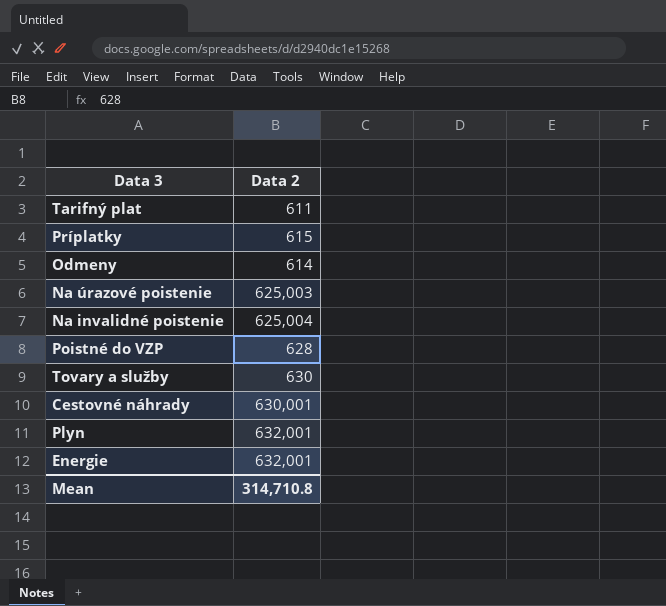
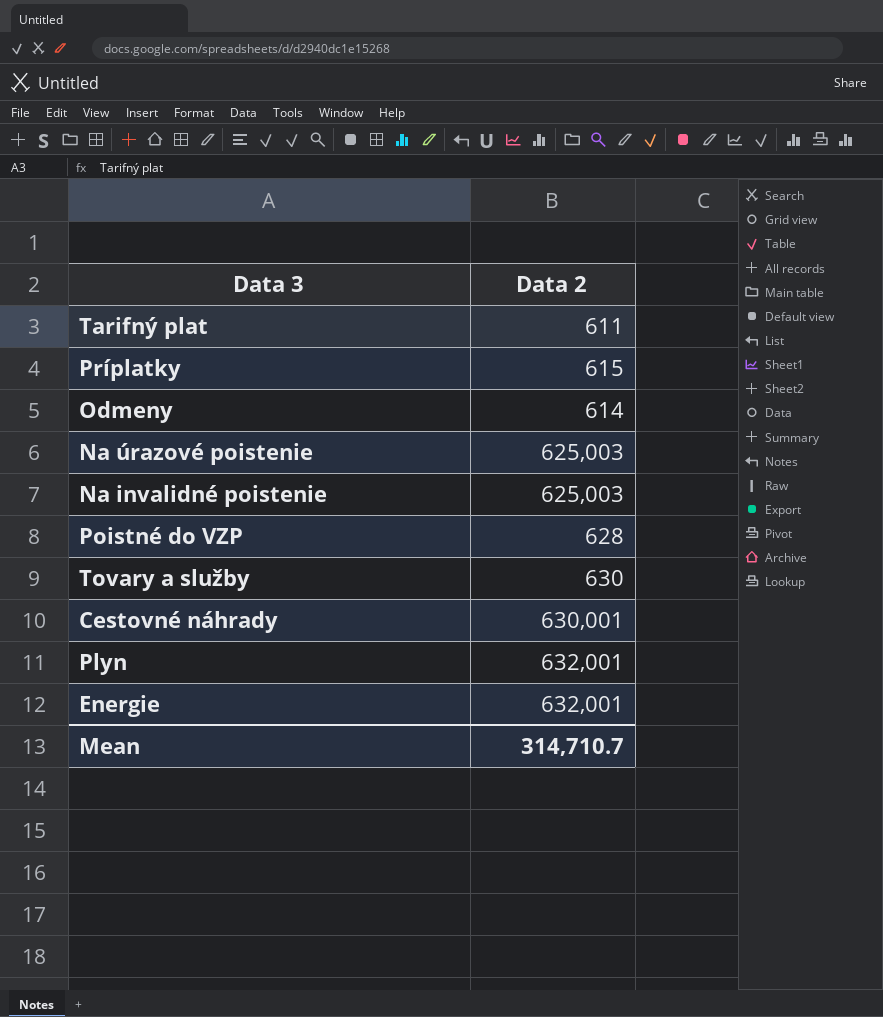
Na invalidné poistenie | Data 2: 625,004 -> 625,003
Mean | Data 2: 314,710.8 -> 314,710.7

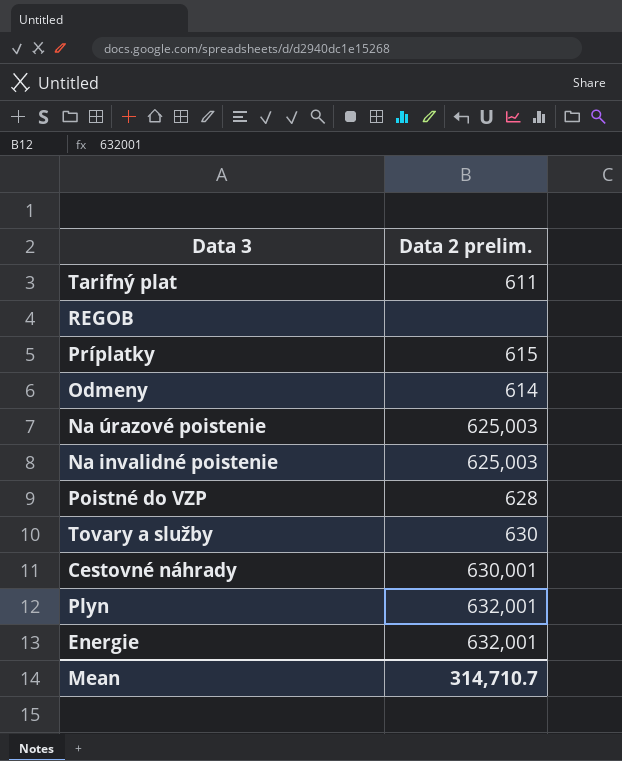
column name: Data 2 -> Data 2 prelim.
row REGOB: none -> none

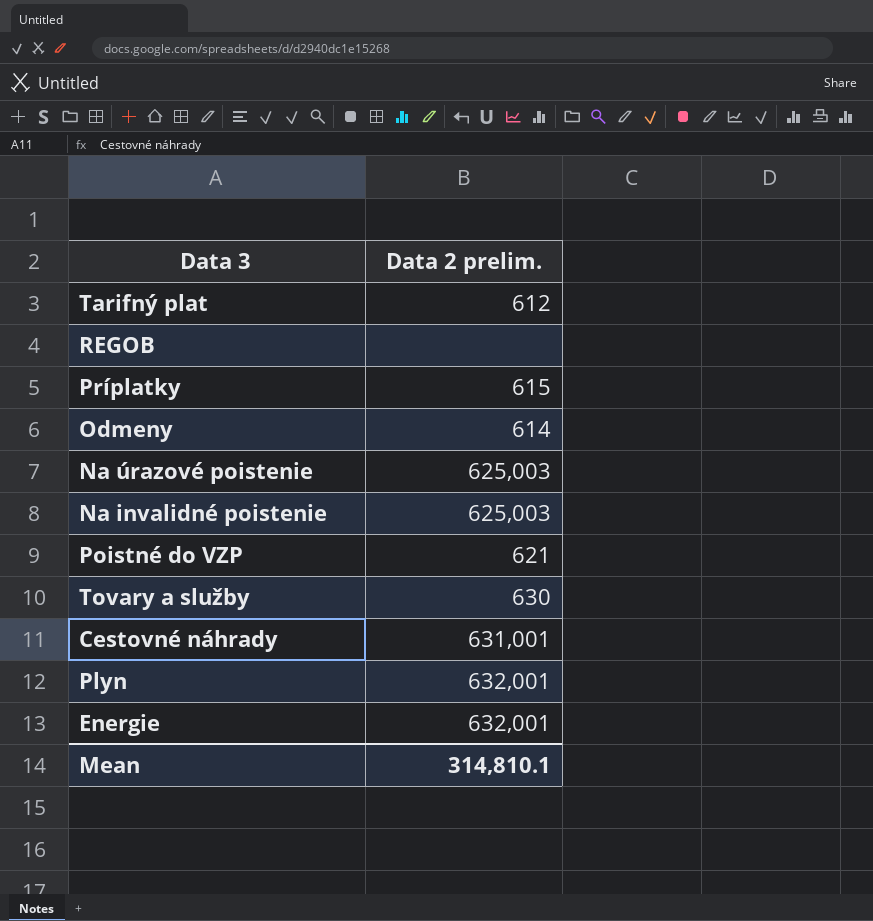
Tarifný plat | Data 2 prelim.: 611 -> 612
Poistné do VZP | Data 2 prelim.: 628 -> 621
Cestovné náhrady | Data 2 prelim.: 630,001 -> 631,001
Mean | Data 2 prelim.: 314,710.7 -> 314,810.1

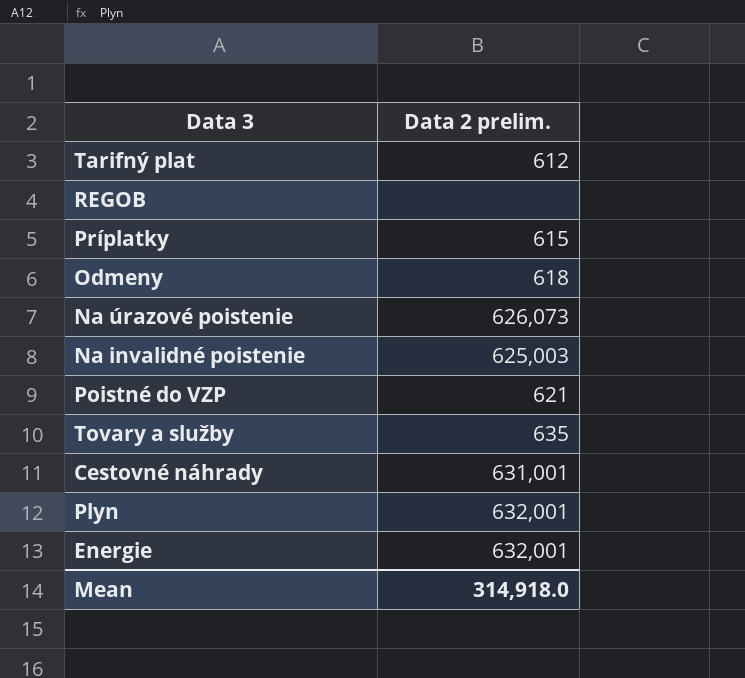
Odmeny | Data 2 prelim.: 614 -> 618
Na úrazové poistenie | Data 2 prelim.: 625,003 -> 626,073
Tovary a služby | Data 2 prelim.: 630 -> 635
Mean | Data 2 prelim.: 314,810.1 -> 314,918.0

